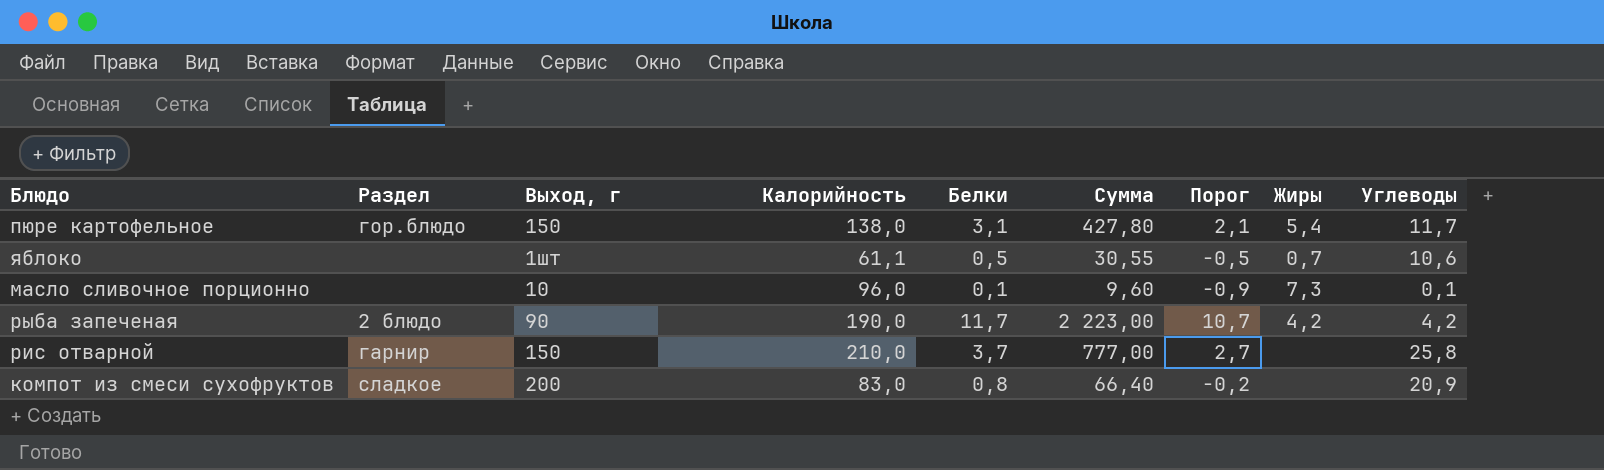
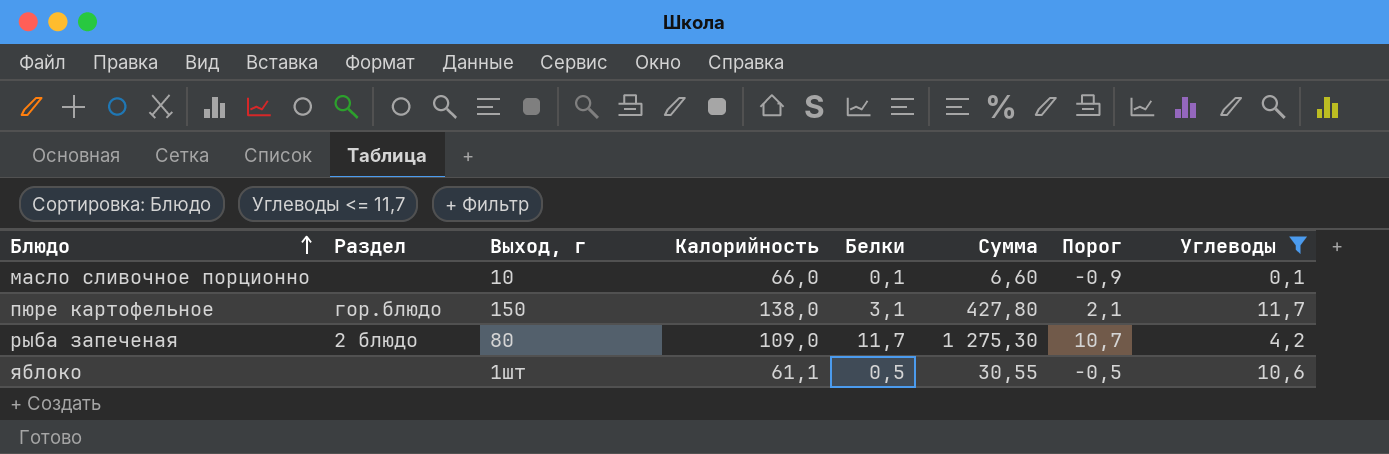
filter: none -> Углеводы <= 11,7
row order: none -> Блюдо ascending
column Жиры | position: 8 -> none
масло сливочное порционно | Калорийность: 96,0 -> 66,0
масло сливочное порционно | Сумма: 9,60 -> 6,60
рыба запеченая | Выход, г: 90 -> 80
рыба запеченая | Калорийность: 190,0 -> 109,0
рыба запеченая | Сумма: 2 223,00 -> 1 275,30

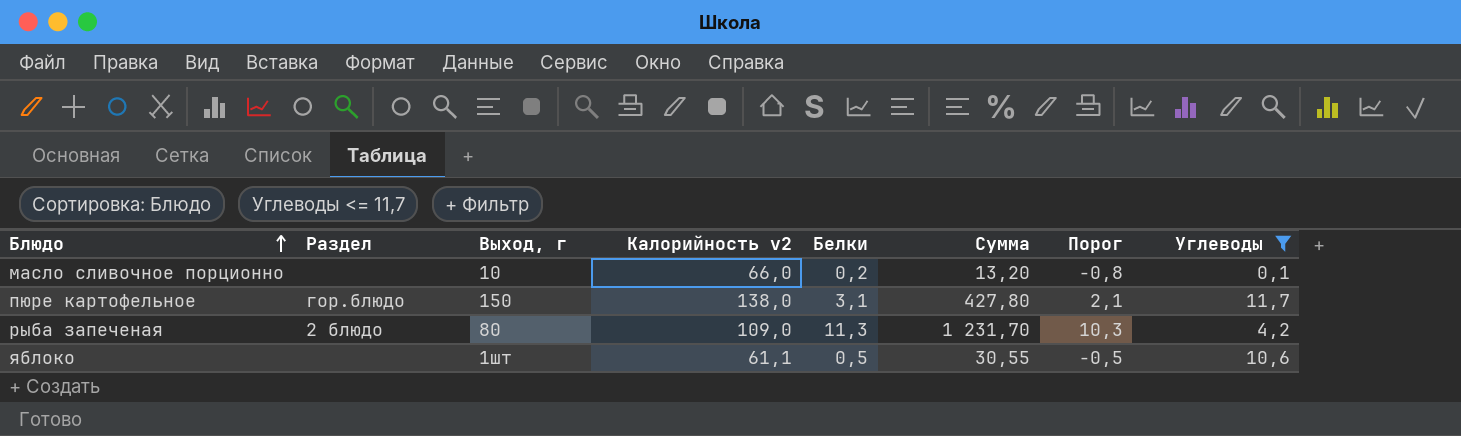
column name: Калорийность -> Калорийность v2
масло сливочное порционно | Белки: 0,1 -> 0,2
масло сливочное порционно | Сумма: 6,60 -> 13,20
масло сливочное порционно | Порог: -0,9 -> -0,8
рыба запеченая | Белки: 11,7 -> 11,3
рыба запеченая | Сумма: 1 275,30 -> 1 231,70
рыба запеченая | Порог: 10,7 -> 10,3

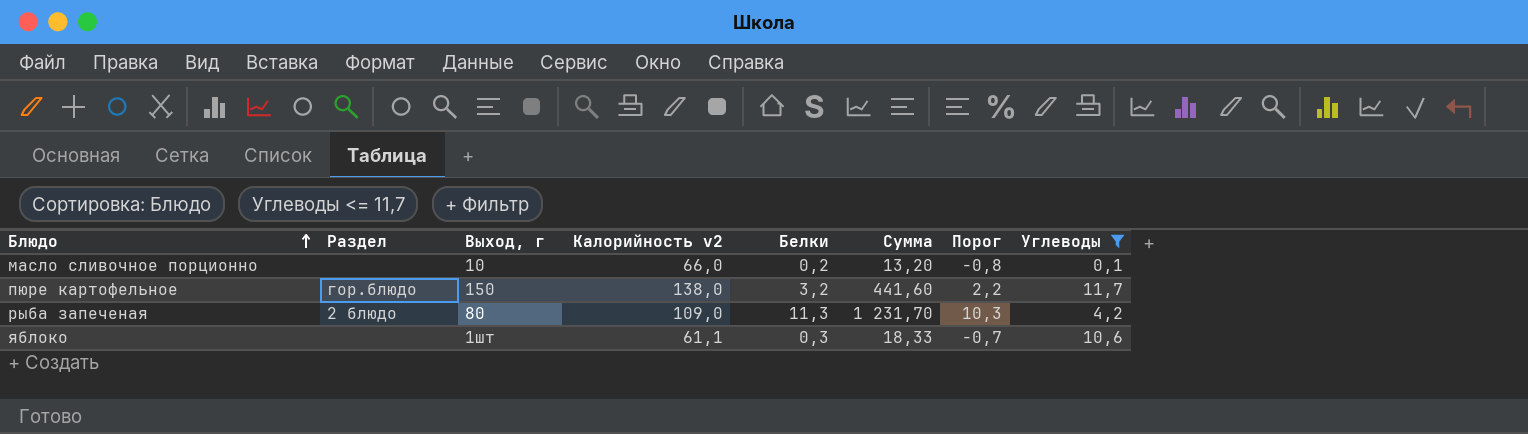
пюре картофельное | Белки: 3,1 -> 3,2
пюре картофельное | Сумма: 427,80 -> 441,60
пюре картофельное | Порог: 2,1 -> 2,2
яблоко | Белки: 0,5 -> 0,3
яблоко | Сумма: 30,55 -> 18,33
яблоко | Порог: -0,5 -> -0,7

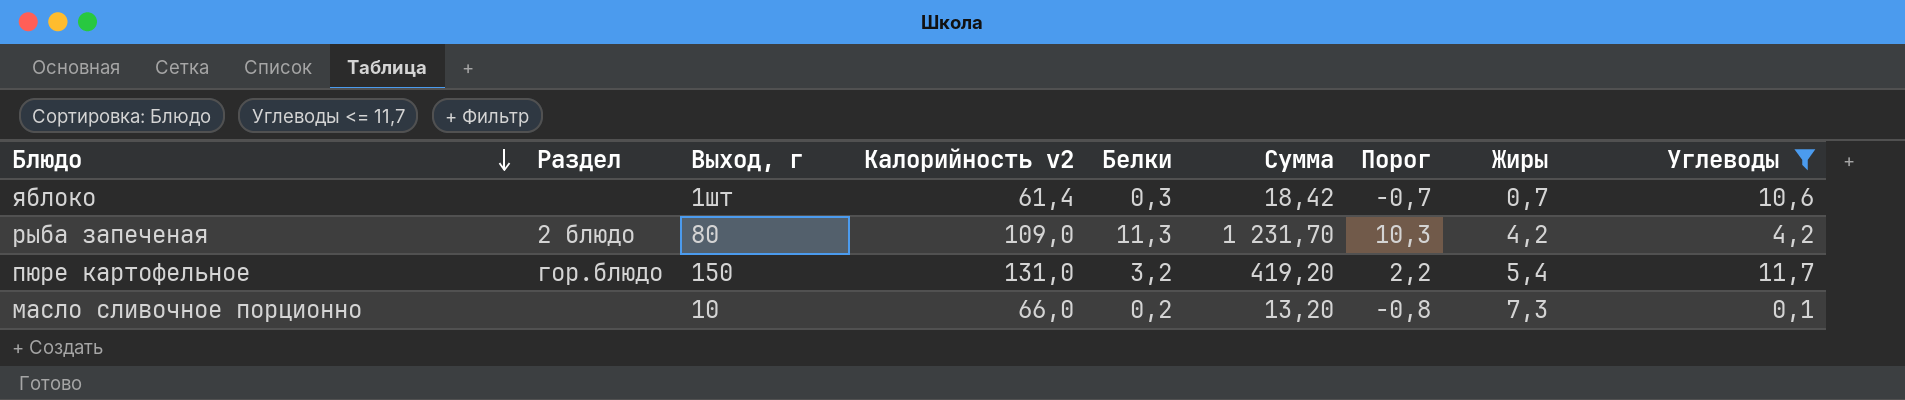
row order: Блюдо ascending -> Блюдо descending
column Жиры | position: none -> 8
яблоко | Калорийность v2: 61,1 -> 61,4
яблоко | Сумма: 18,33 -> 18,42
пюре картофельное | Калорийность v2: 138,0 -> 131,0
пюре картофельное | Сумма: 441,60 -> 419,20

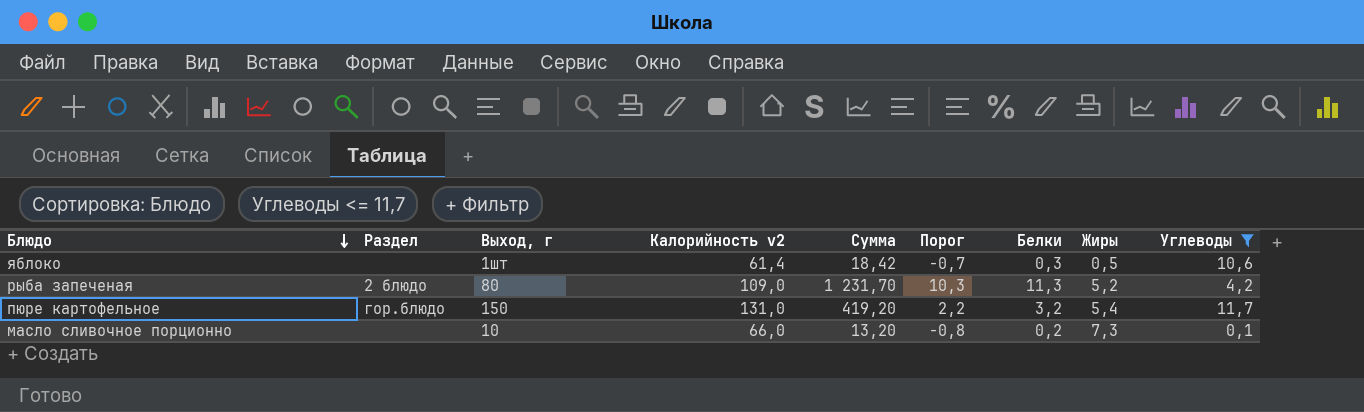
column Белки | position: 5 -> 7
яблоко | Жиры: 0,7 -> 0,5
рыба запеченая | Жиры: 4,2 -> 5,2

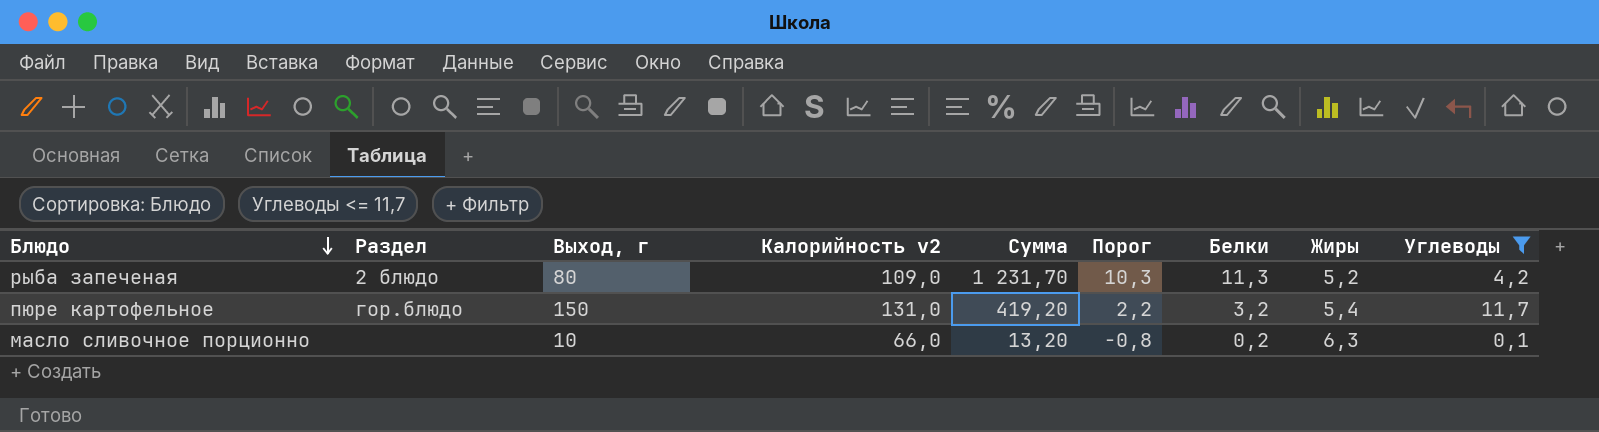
row яблоко: none | 1шт | 61,4 | 18,42 | -0,7 | 0,3 | 0,5 | 10,6 -> none
масло сливочное порционно | Жиры: 7,3 -> 6,3

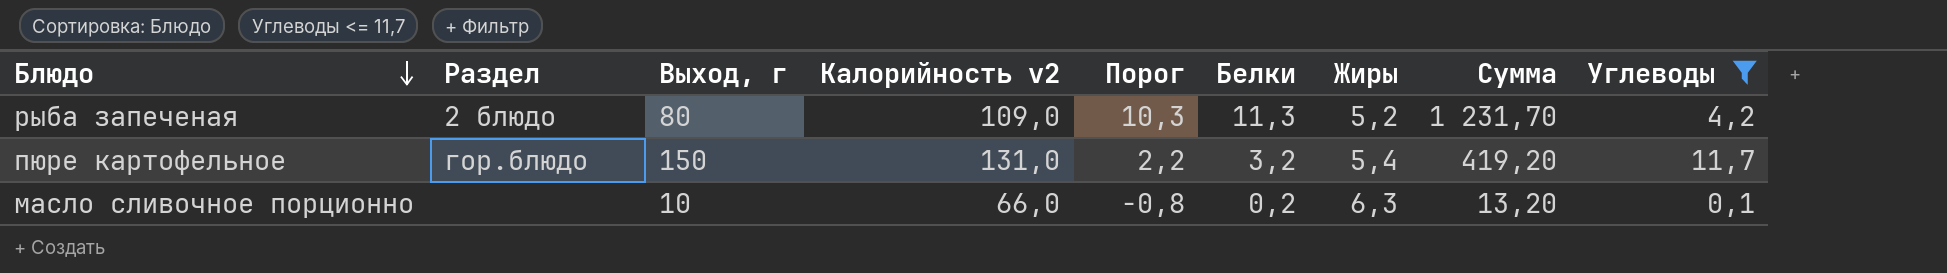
column Сумма | position: 5 -> 8

